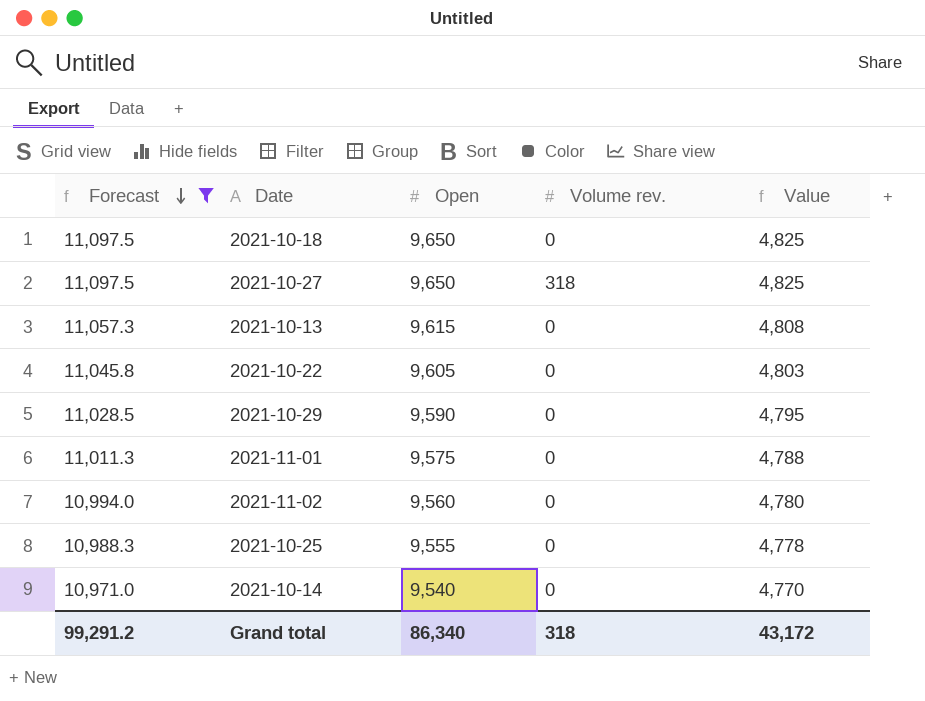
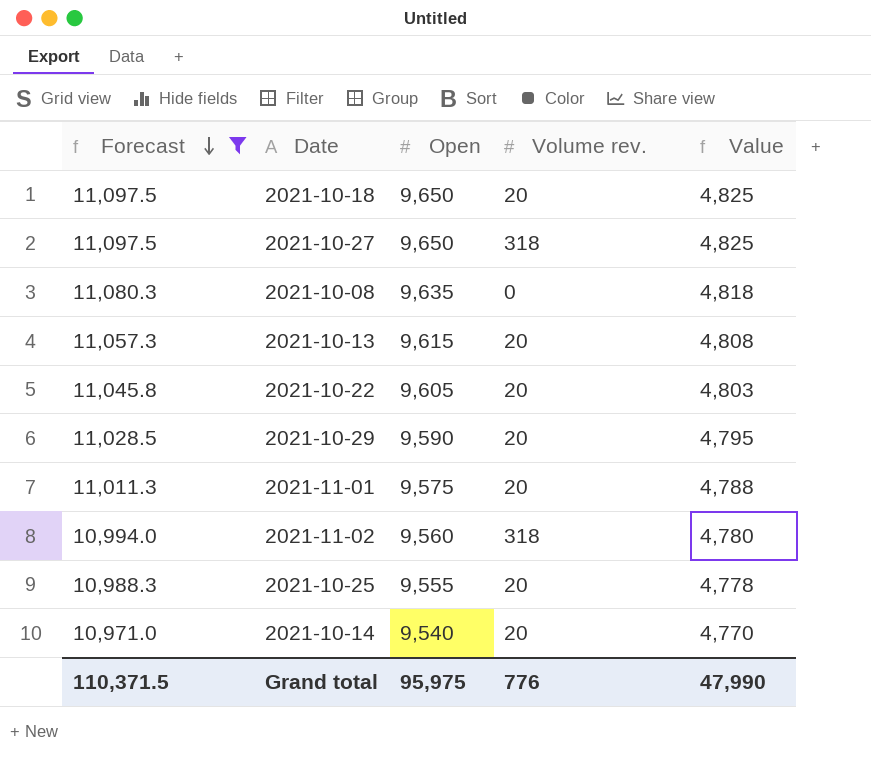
2021-10-18 | Volume rev.: 0 -> 20
row 2021-10-08: none -> 11,080.3 | 9,635 | 0 | 4,818
2021-10-13 | Volume rev.: 0 -> 20
2021-10-22 | Volume rev.: 0 -> 20
2021-10-29 | Volume rev.: 0 -> 20
2021-11-01 | Volume rev.: 0 -> 20
2021-11-02 | Volume rev.: 0 -> 318
2021-10-25 | Volume rev.: 0 -> 20
2021-10-14 | Volume rev.: 0 -> 20
Grand total | Forecast: 99,291.2 -> 110,371.5
Grand total | Open: 86,340 -> 95,975
Grand total | Volume rev.: 318 -> 776
Grand total | Value: 43,172 -> 47,990

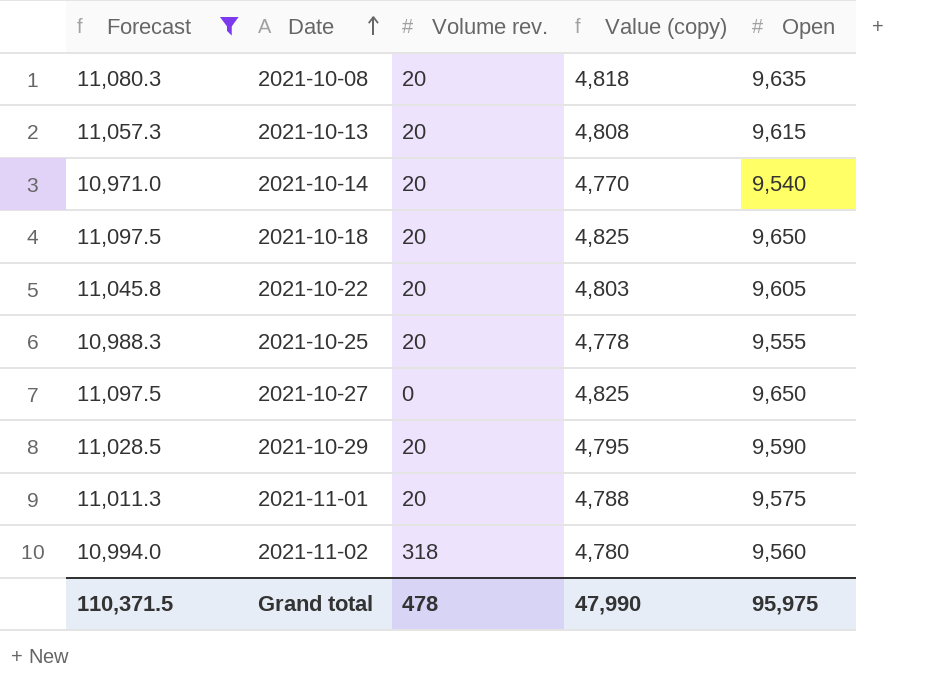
row order: Forecast descending -> Date ascending
column name: Value -> Value (copy)
column Open | position: 3 -> 5
2021-10-08 | Volume rev.: 0 -> 20
2021-10-27 | Volume rev.: 318 -> 0
Grand total | Volume rev.: 776 -> 478

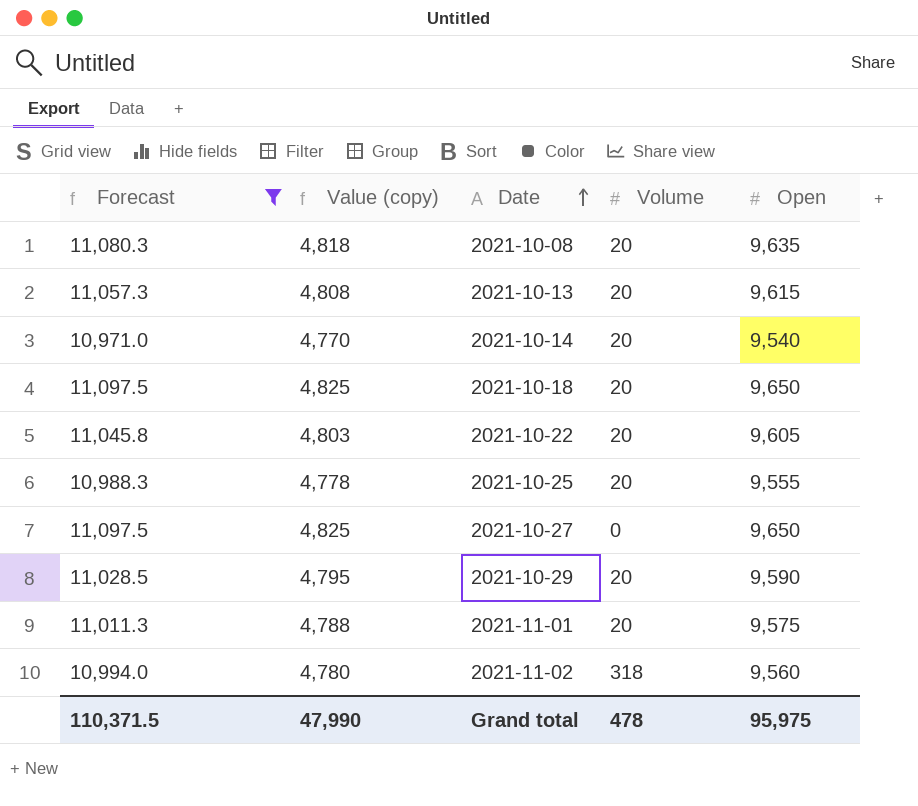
column Value (copy) | position: 4 -> 2
column name: Volume rev. -> Volume

